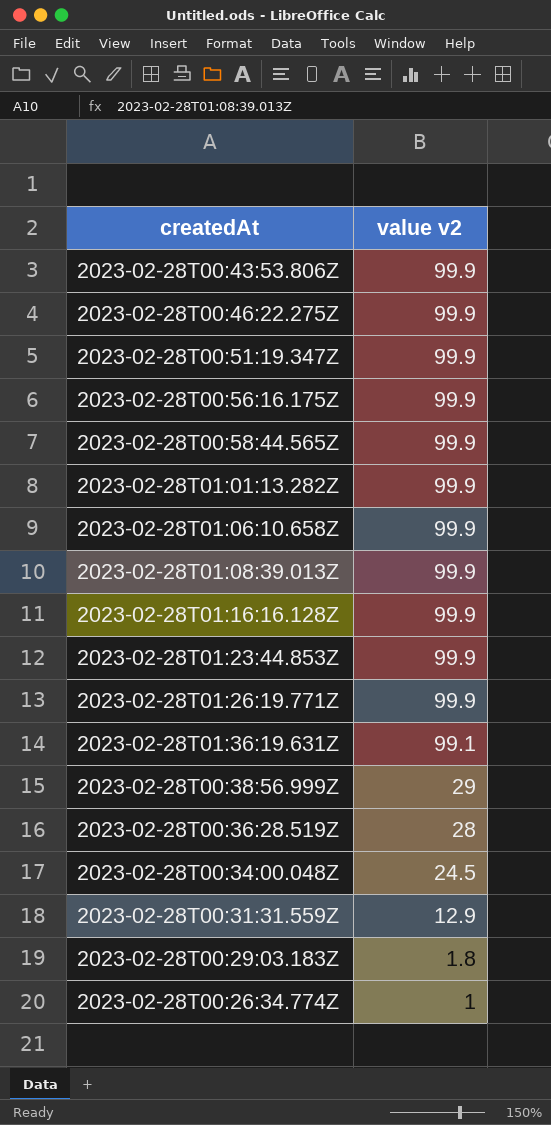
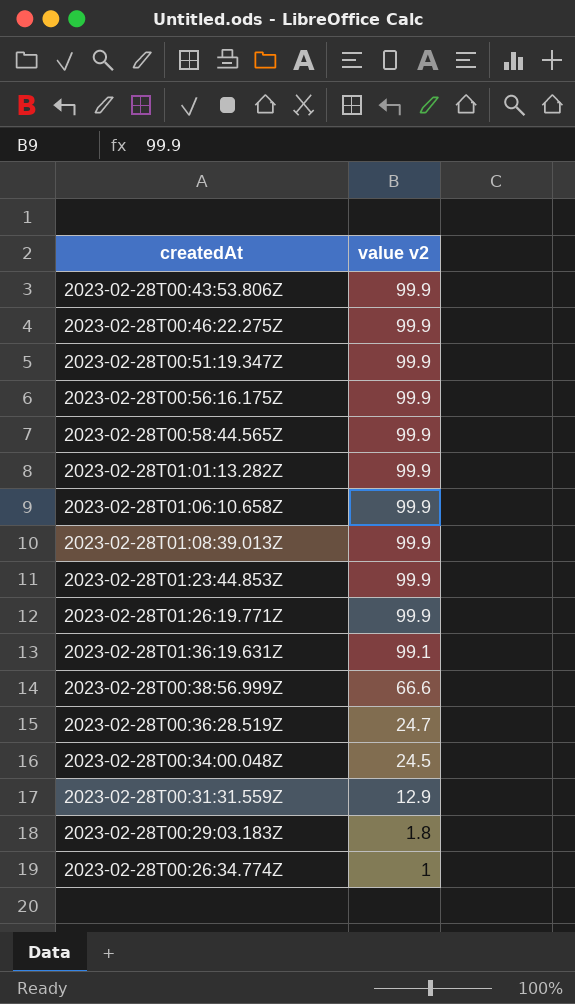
row 2023-02-28T01:16:16.128Z: 99.9 -> none
2023-02-28T00:38:56.999Z | value v2: 29 -> 66.6
2023-02-28T00:36:28.519Z | value v2: 28 -> 24.7

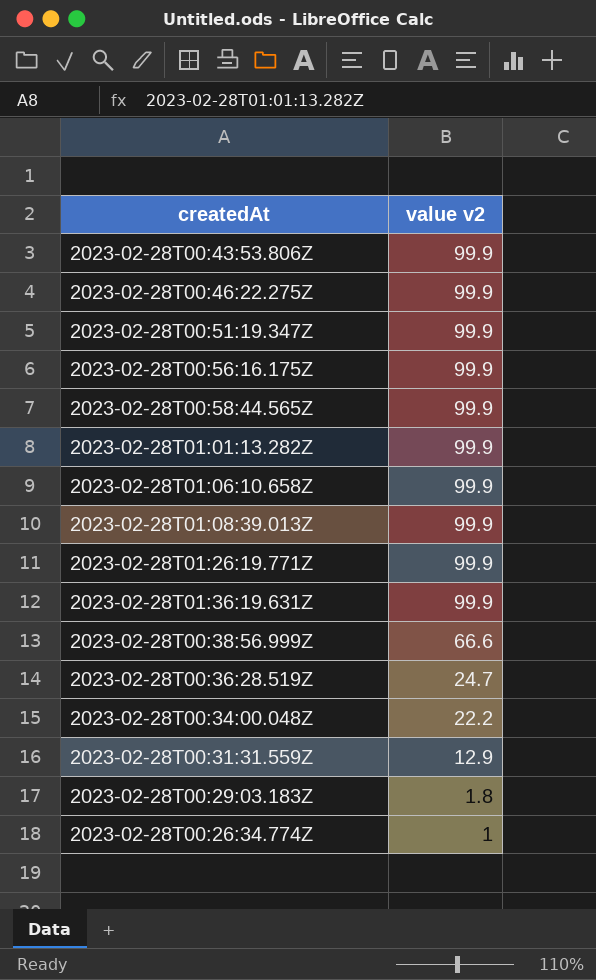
row 2023-02-28T01:23:44.853Z: 99.9 -> none
2023-02-28T01:36:19.631Z | value v2: 99.1 -> 99.9
2023-02-28T00:34:00.048Z | value v2: 24.5 -> 22.2

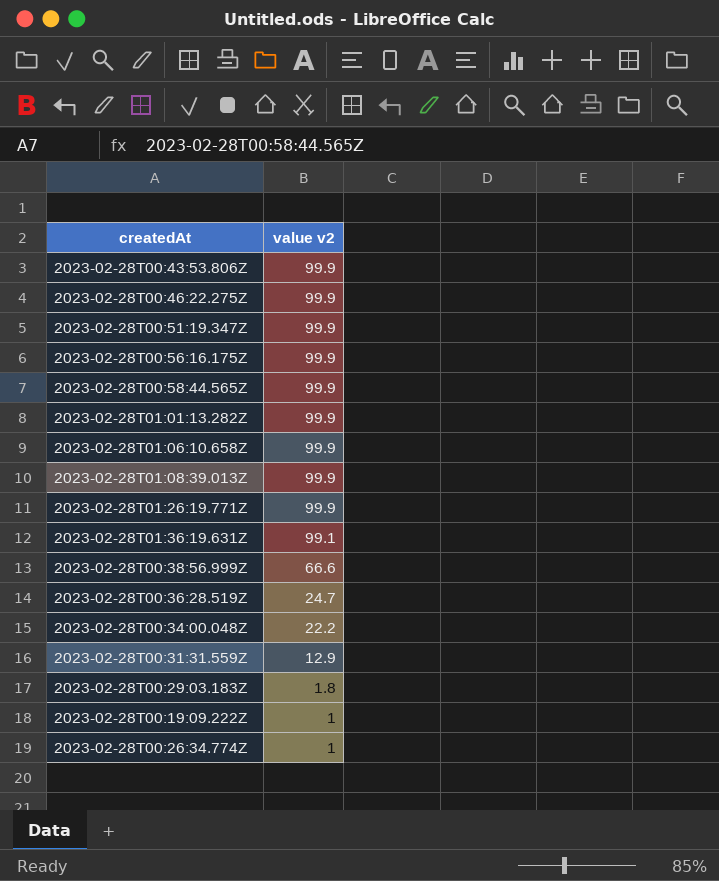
2023-02-28T01:36:19.631Z | value v2: 99.9 -> 99.1
row 2023-02-28T00:19:09.222Z: none -> 1

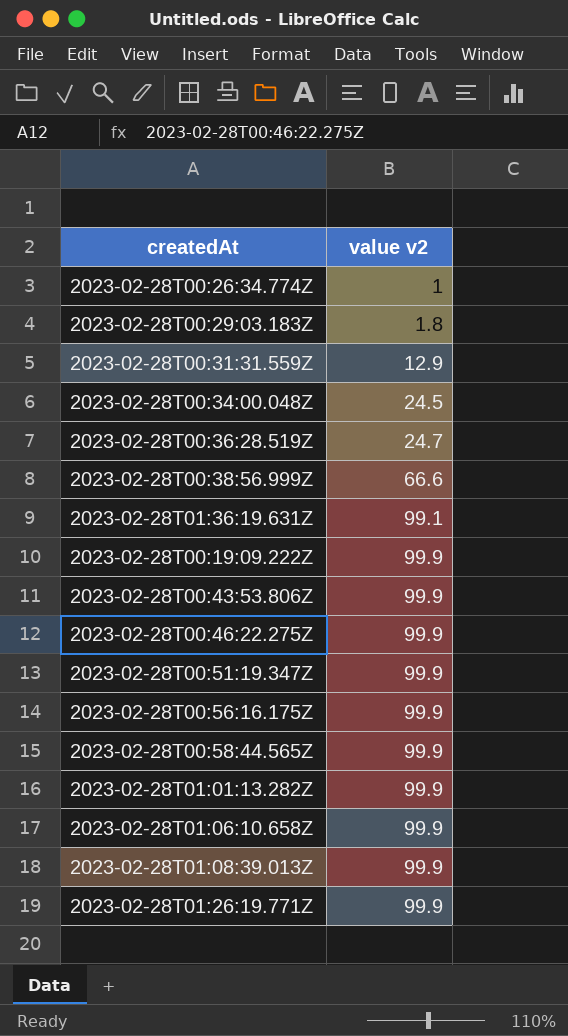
row order: value v2 descending -> value v2 ascending
2023-02-28T00:34:00.048Z | value v2: 22.2 -> 24.5
2023-02-28T00:19:09.222Z | value v2: 1 -> 99.9

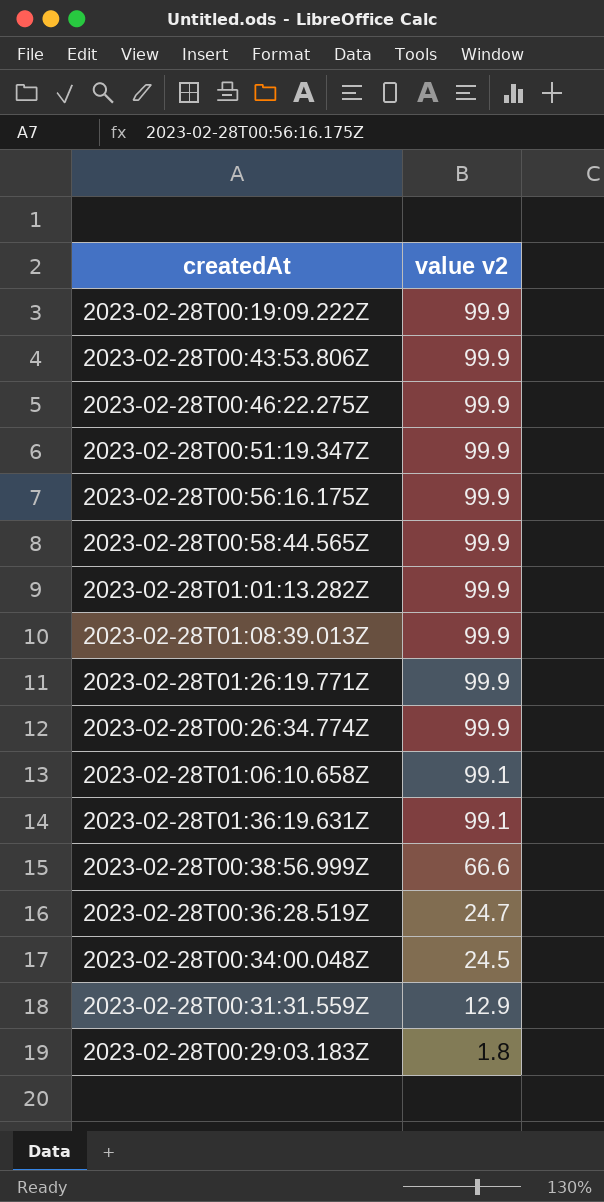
row order: value v2 ascending -> value v2 descending
2023-02-28T00:26:34.774Z | value v2: 1 -> 99.9
2023-02-28T01:06:10.658Z | value v2: 99.9 -> 99.1

